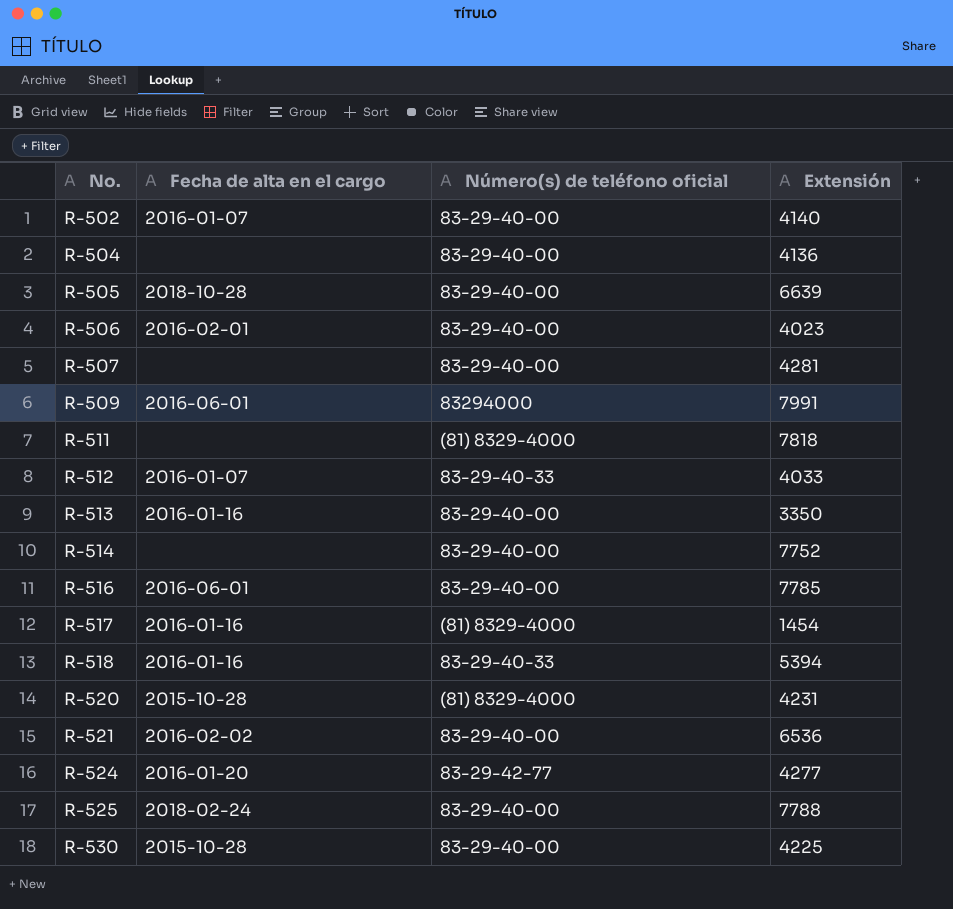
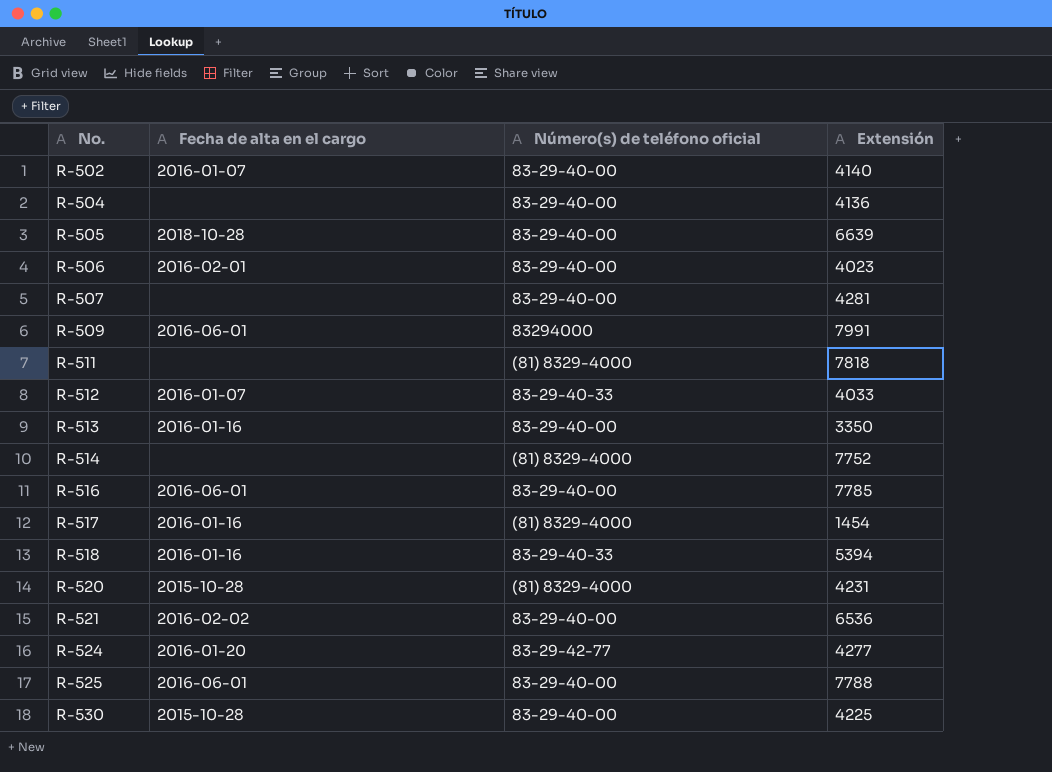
R-514 | Número(s) de teléfono oficial: 83-29-40-00 -> (81) 8329-4000
R-525 | Fecha de alta en el cargo: 2018-02-24 -> 2016-06-01

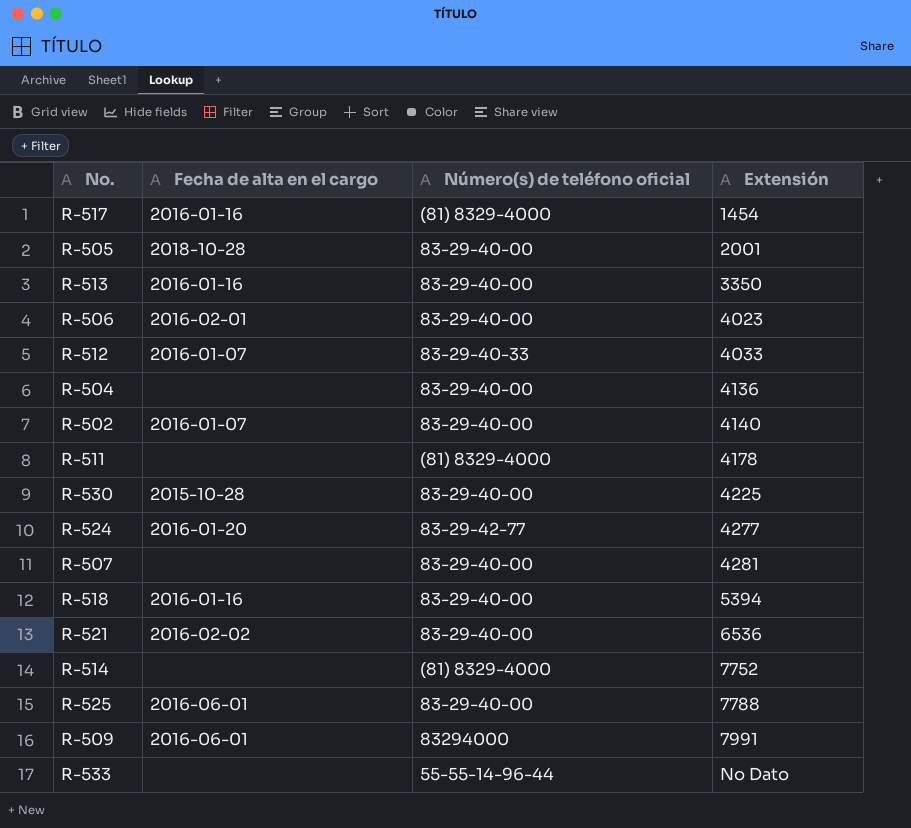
row order: No. ascending -> Extensión ascending
row R-516: 2016-06-01 | 83-29-40-00 | 7785 -> none
row R-520: 2015-10-28 | (81) 8329-4000 | 4231 -> none
R-505 | Extensión: 6639 -> 2001
R-511 | Extensión: 7818 -> 4178
R-518 | Número(s) de teléfono oficial: 83-29-40-33 -> 83-29-40-00
row R-533: none -> none | 55-55-14-96-44 | No Dato

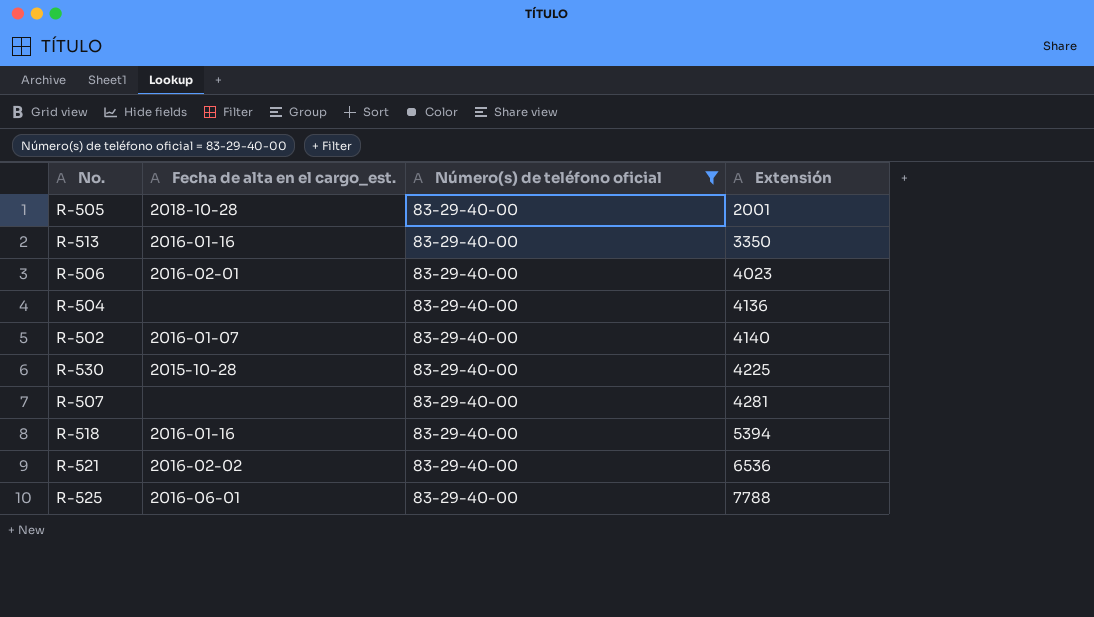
filter: none -> Número(s) de teléfono oficial = 83-29-40-00
column name: Fecha de alta en el cargo -> Fecha de alta en el cargo_est.

